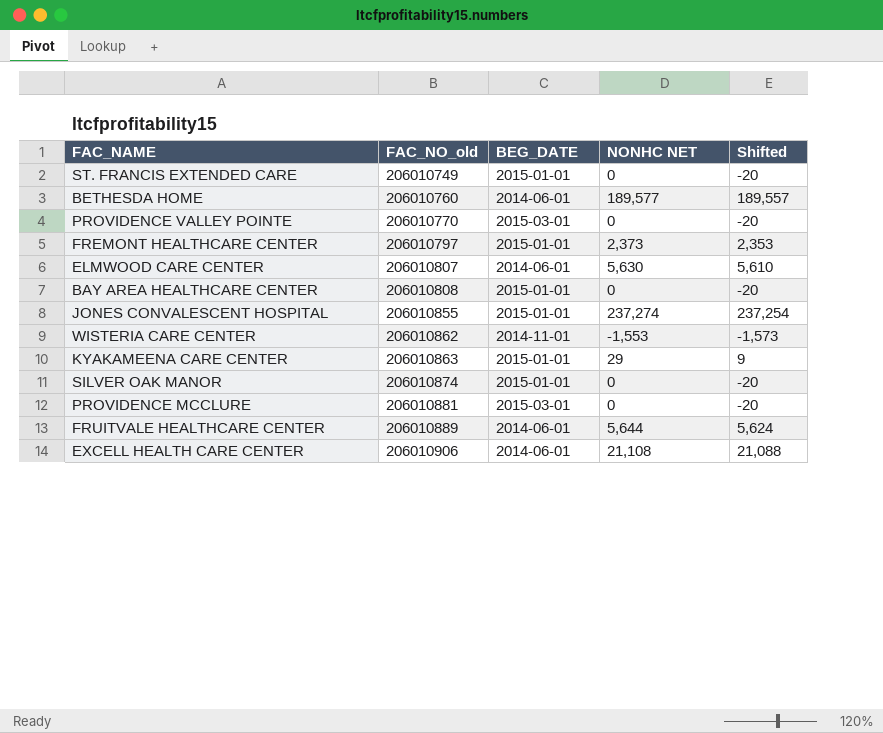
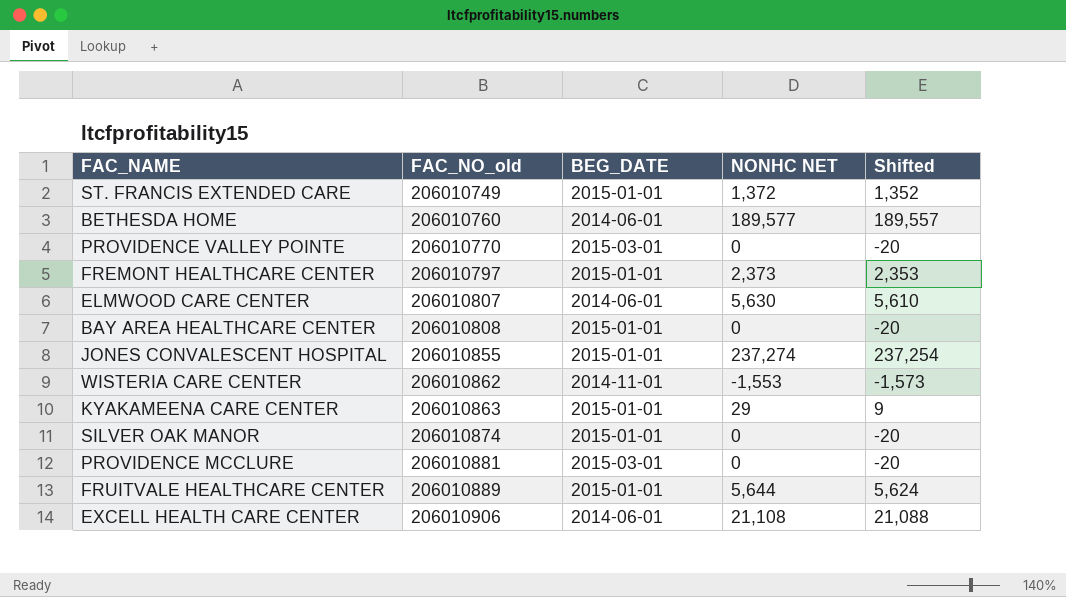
ST. FRANCIS EXTENDED CARE | NONHC NET: 0 -> 1,372
ST. FRANCIS EXTENDED CARE | Shifted: -20 -> 1,352
FRUITVALE HEALTHCARE CENTER | BEG_DATE: 2014-06-01 -> 2015-01-01

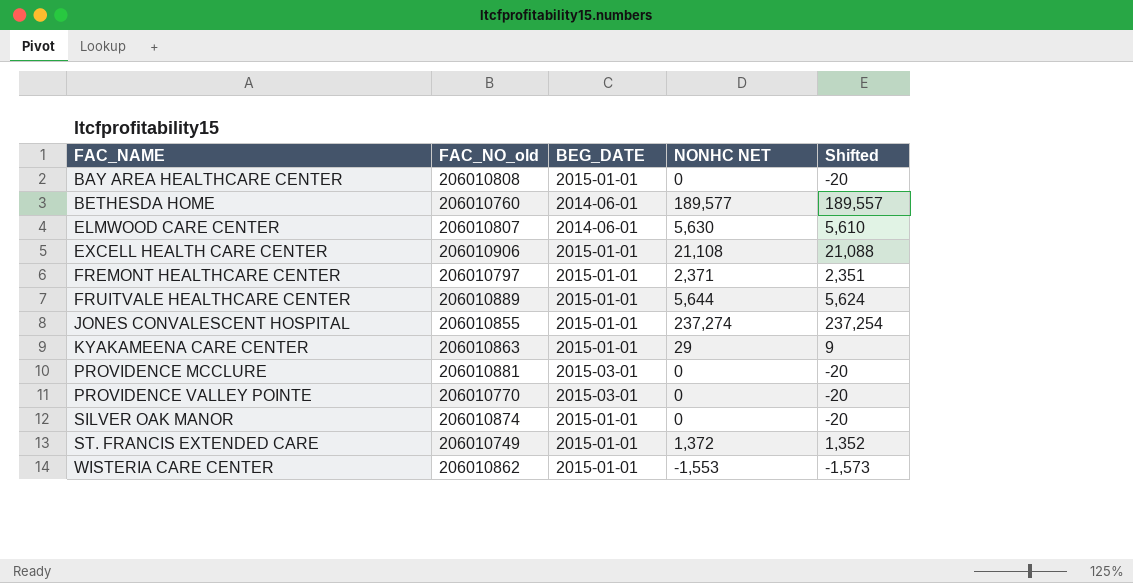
row order: FAC_NO_old ascending -> FAC_NAME ascending
EXCELL HEALTH CARE CENTER | BEG_DATE: 2014-06-01 -> 2015-01-01
FREMONT HEALTHCARE CENTER | NONHC NET: 2,373 -> 2,371
FREMONT HEALTHCARE CENTER | Shifted: 2,353 -> 2,351
WISTERIA CARE CENTER | BEG_DATE: 2014-11-01 -> 2015-01-01

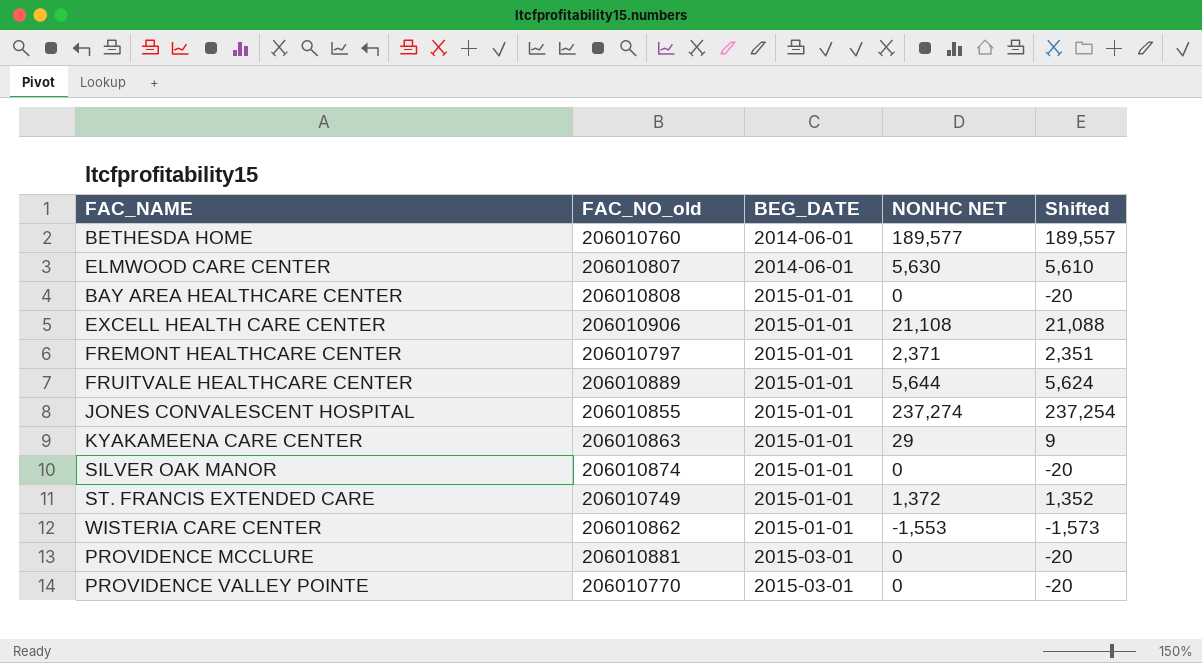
row order: FAC_NAME ascending -> BEG_DATE ascending

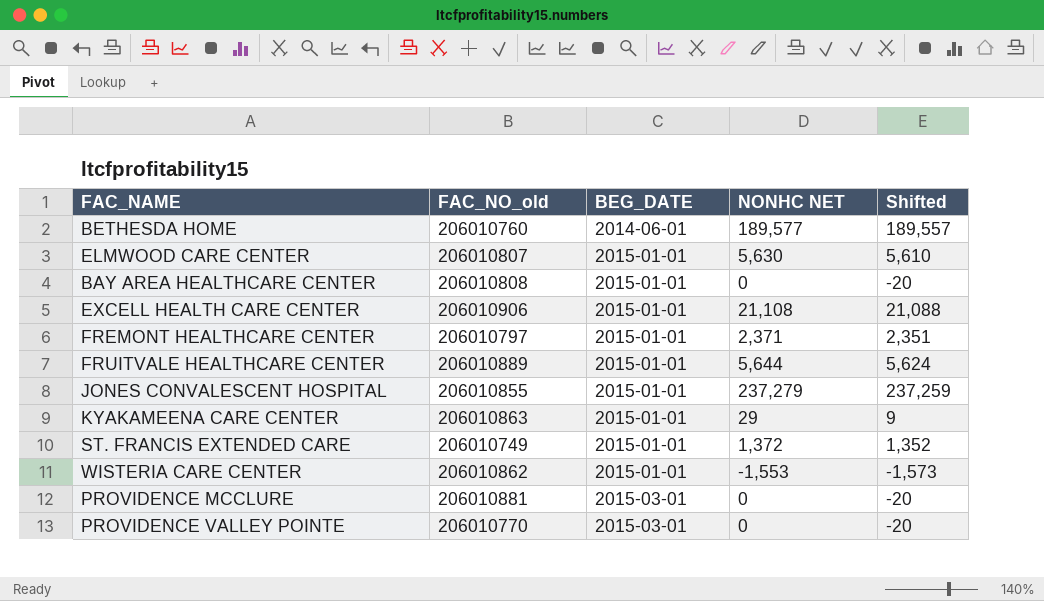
row SILVER OAK MANOR: 206010874 | 2015-01-01 | 0 | -20 -> none
ELMWOOD CARE CENTER | BEG_DATE: 2014-06-01 -> 2015-01-01
JONES CONVALESCENT HOSPITAL | NONHC NET: 237,274 -> 237,279
JONES CONVALESCENT HOSPITAL | Shifted: 237,254 -> 237,259

